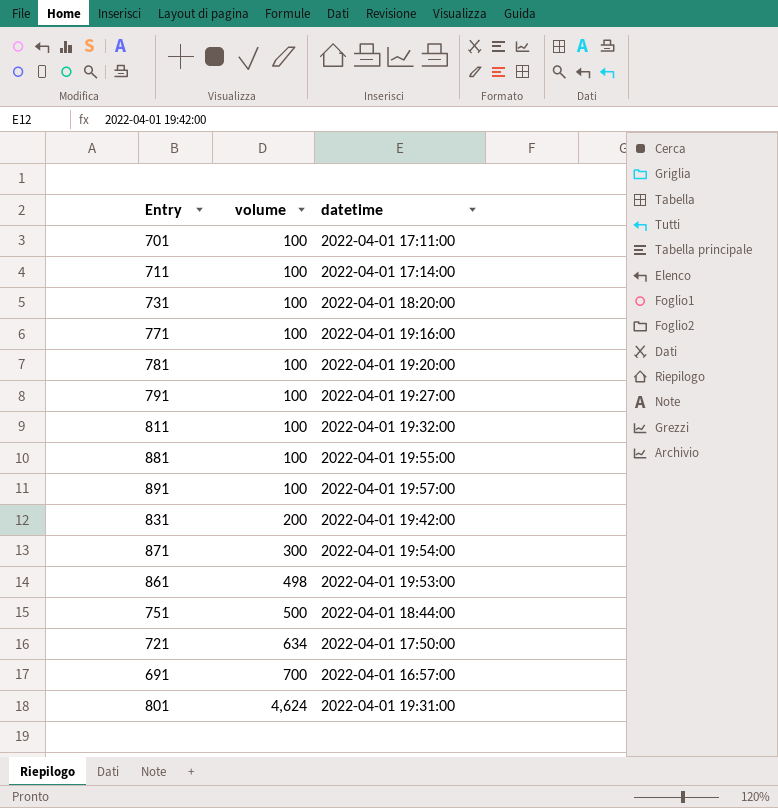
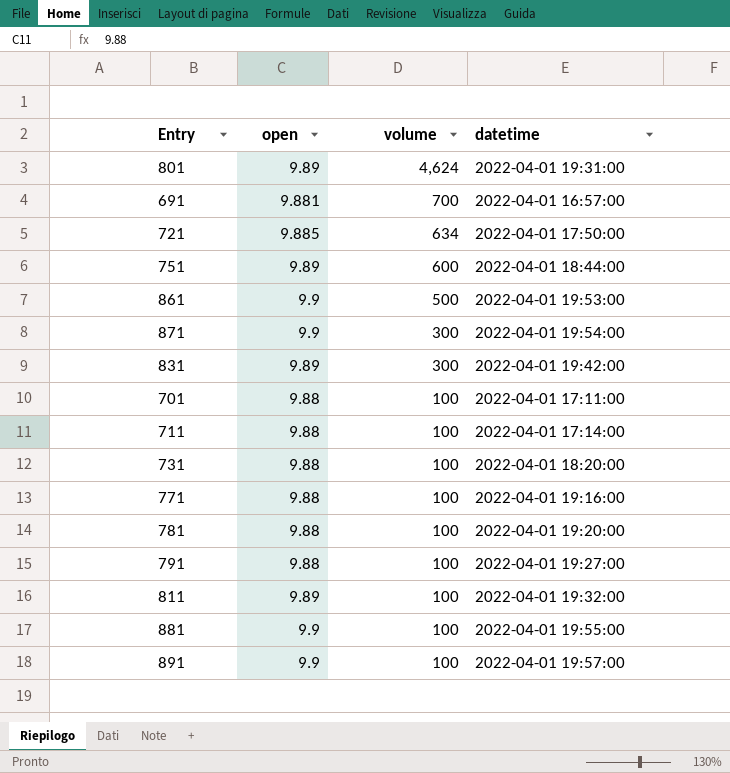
row order: volume ascending -> volume descending
column open | position: none -> 2
751 | volume: 500 -> 600
861 | volume: 498 -> 500
831 | volume: 200 -> 300

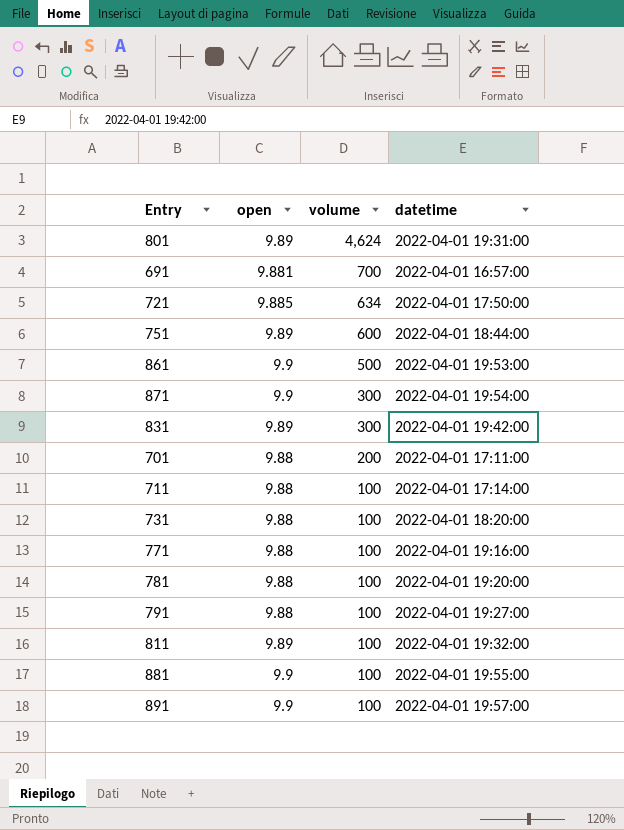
701 | volume: 100 -> 200

